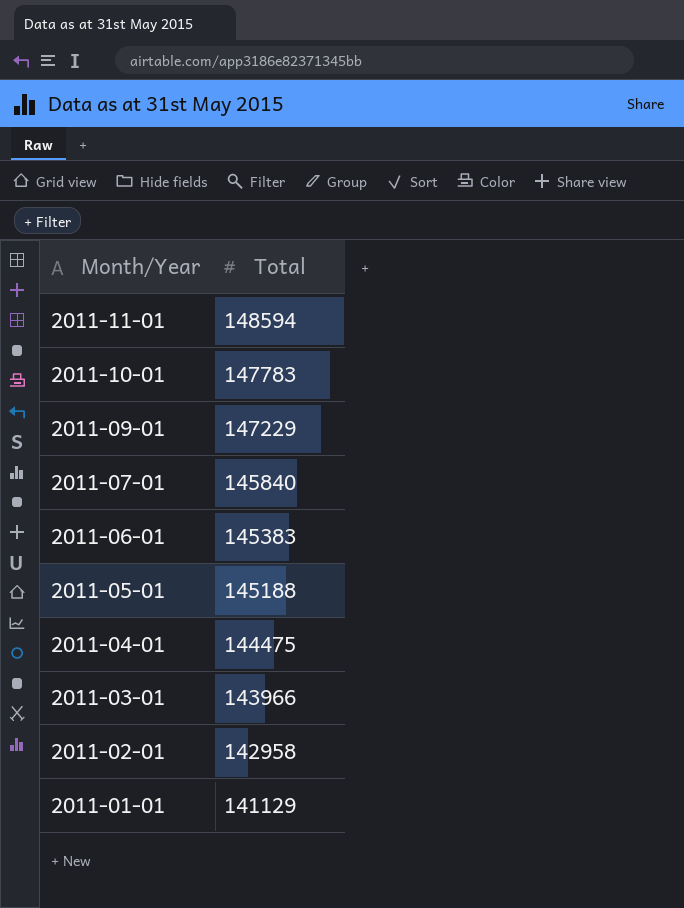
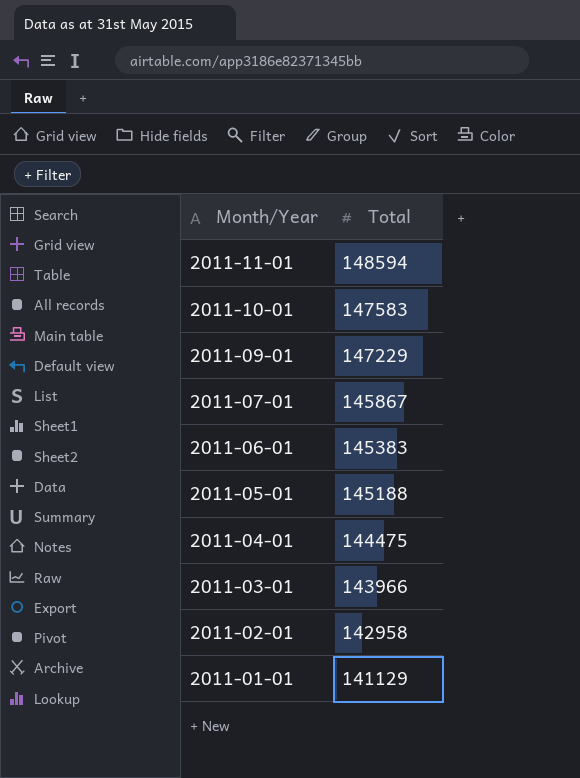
2011-10-01 | Total: 147783 -> 147583
2011-07-01 | Total: 145840 -> 145867

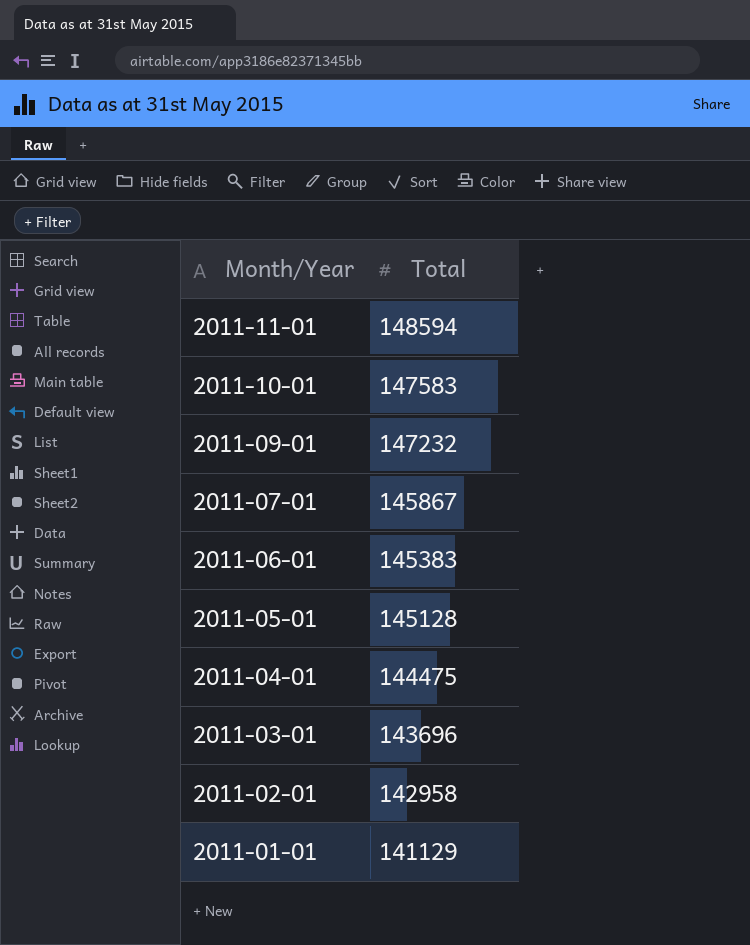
2011-09-01 | Total: 147229 -> 147232
2011-05-01 | Total: 145188 -> 145128
2011-03-01 | Total: 143966 -> 143696

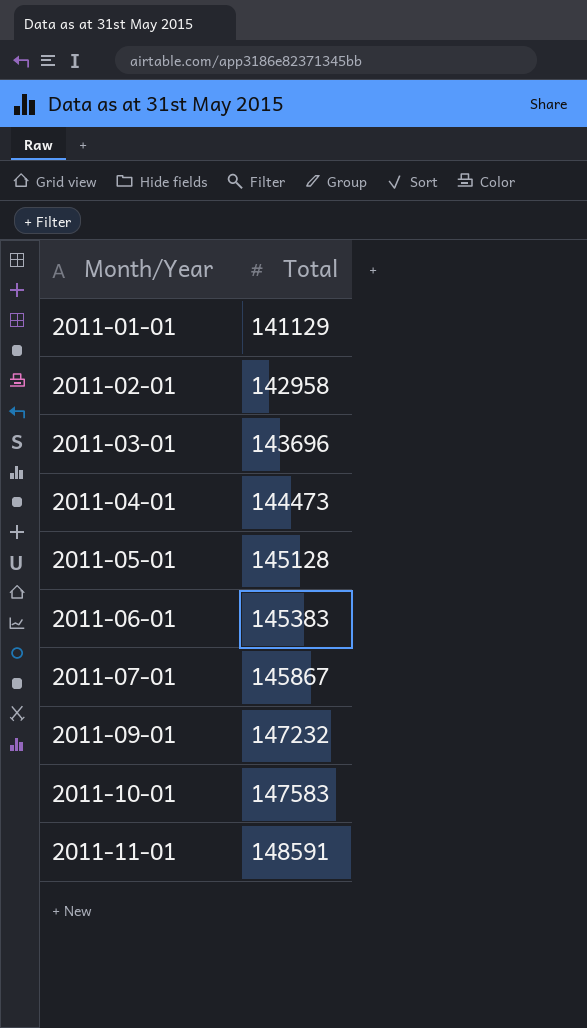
row order: Month/Year descending -> Month/Year ascending
2011-04-01 | Total: 144475 -> 144473
2011-11-01 | Total: 148594 -> 148591

